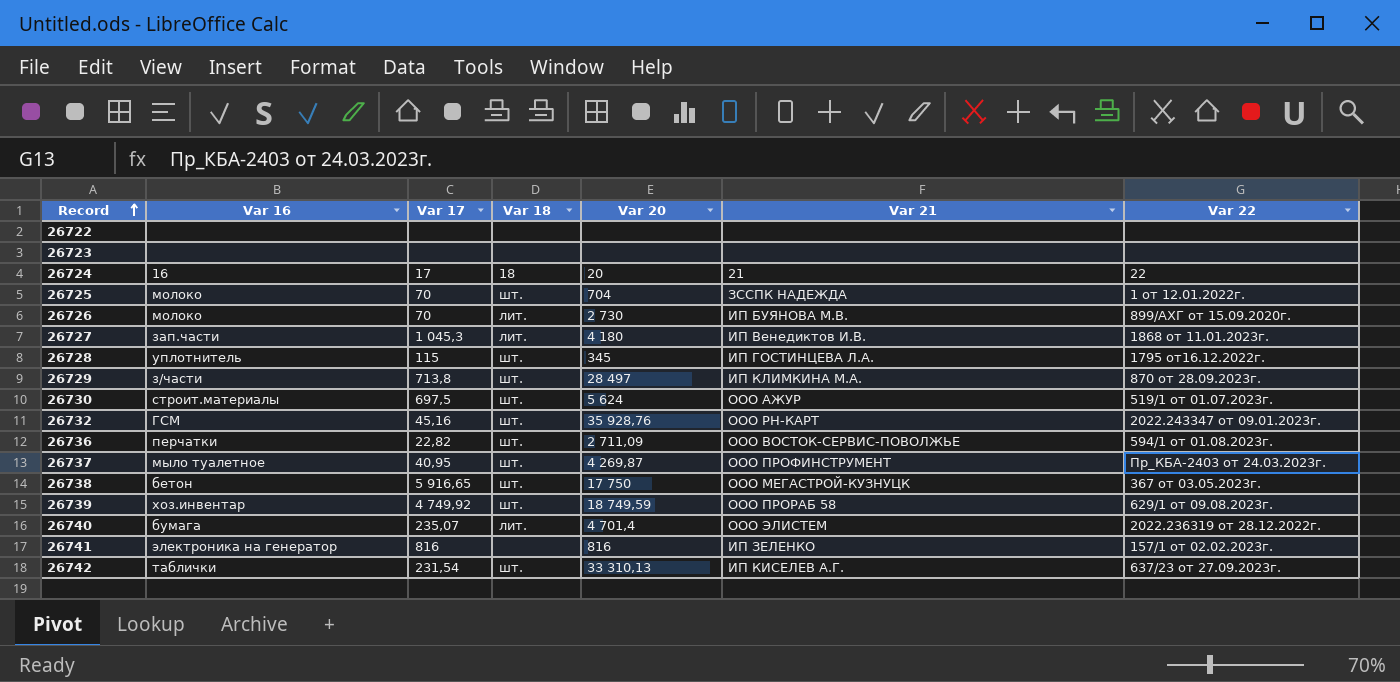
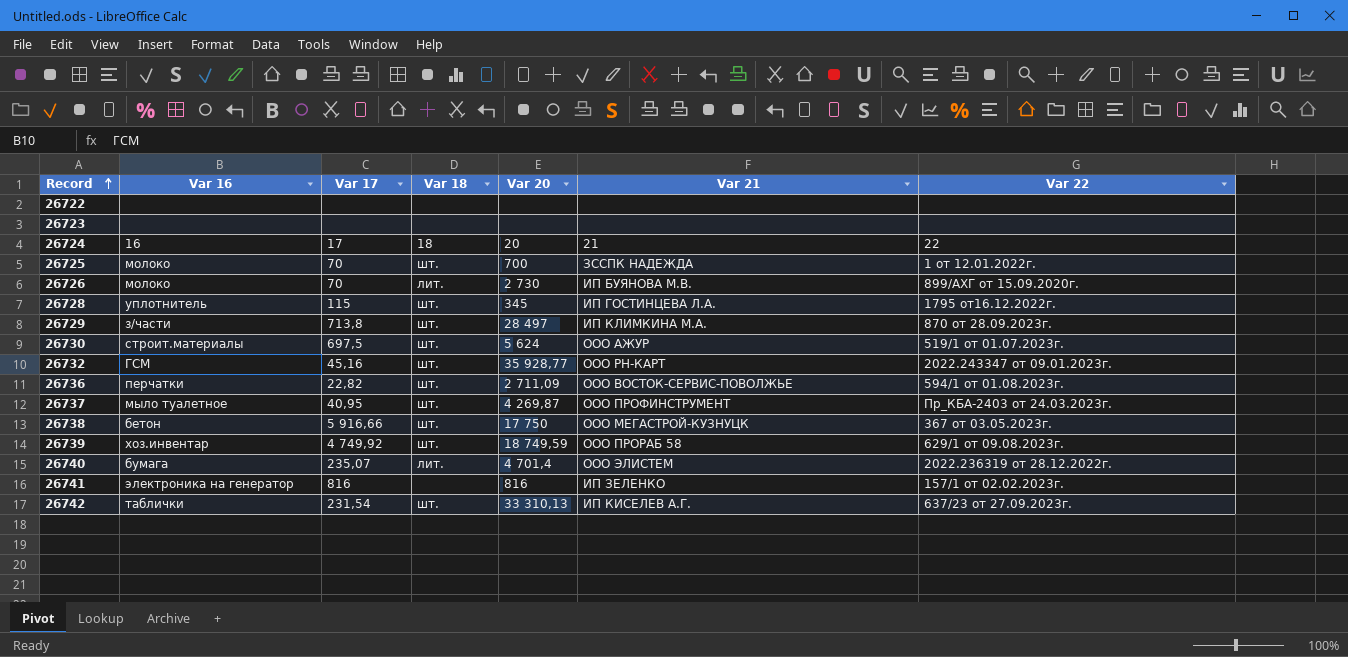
row 26727: зап.части | 1 045,3 | лит. | 4 180 | ИП Венедиктов И.В. | 1868 от 11.01.2023г. -> none
26725 | Var 20: 704 -> 700
26732 | Var 20: 35 928,76 -> 35 928,77
26738 | Var 17: 5 916,65 -> 5 916,66

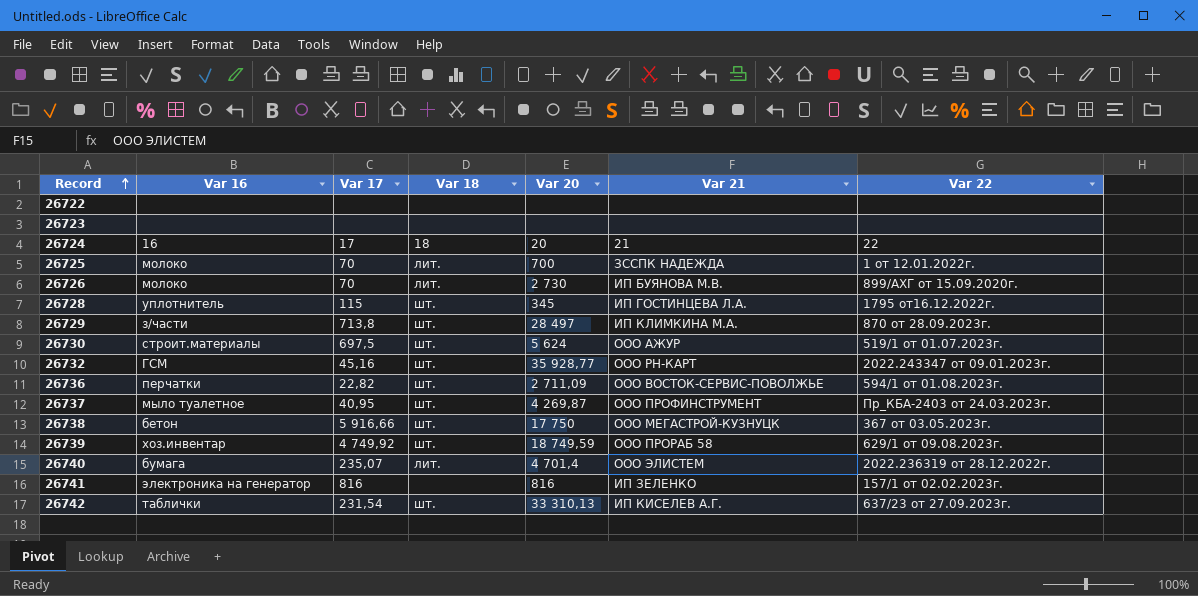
26725 | Var 18: шт. -> лит.

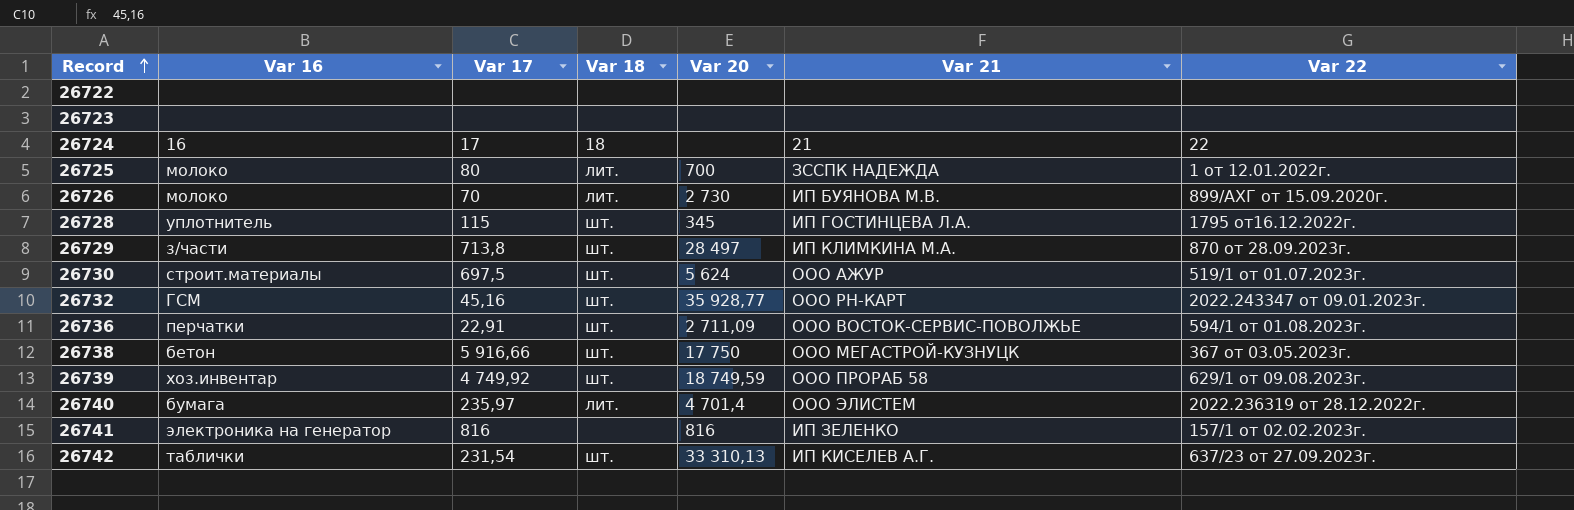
row 26737: мыло туалетное | 40,95 | шт. | 4 269,87 | ООО ПРОФИНСТРУМЕНТ | Пр_КБА-2403 от 24.03.2023г. -> none
26724 | Var 20: 20 -> none
26725 | Var 17: 70 -> 80
26736 | Var 17: 22,82 -> 22,91
26740 | Var 17: 235,07 -> 235,97

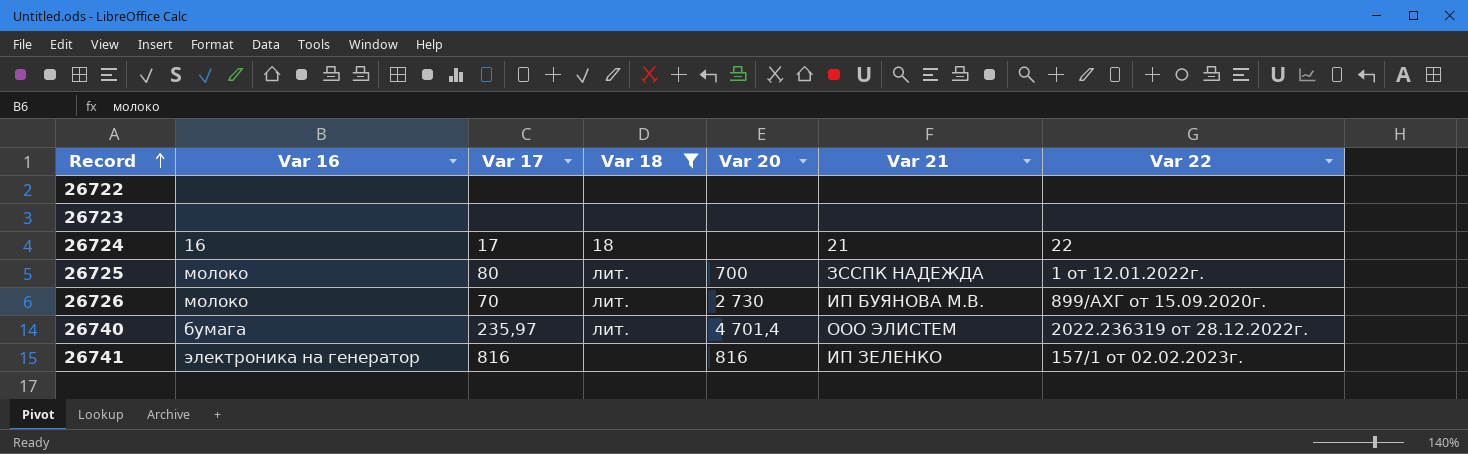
filter: none -> Var 18 != шт.

